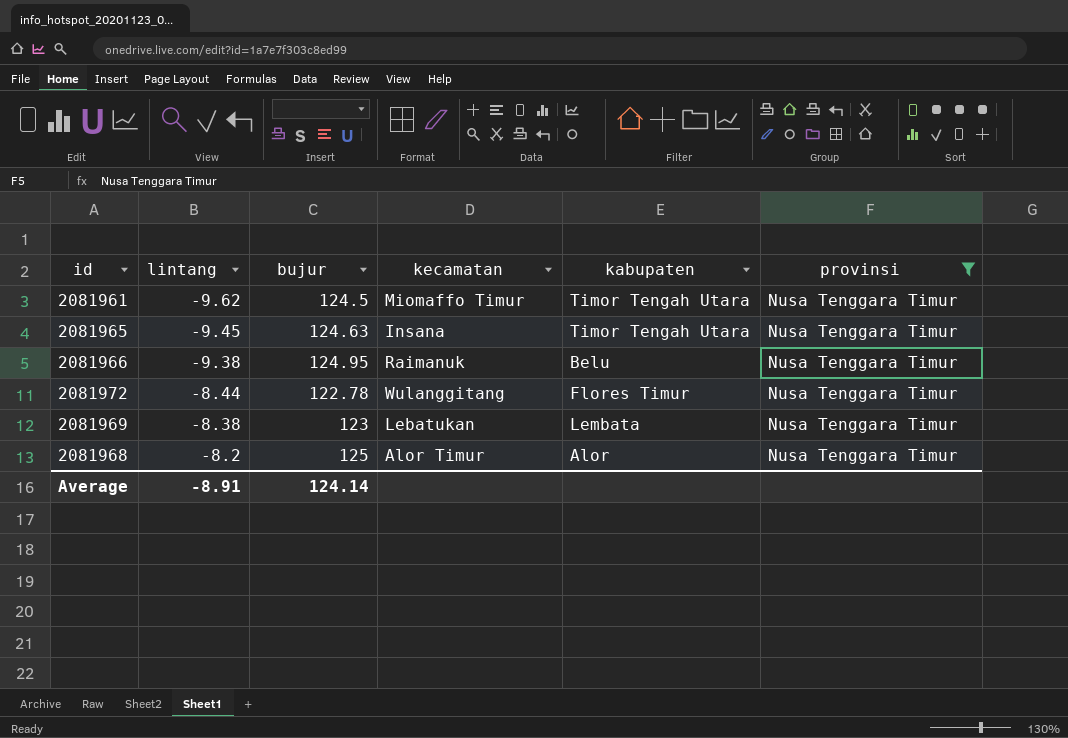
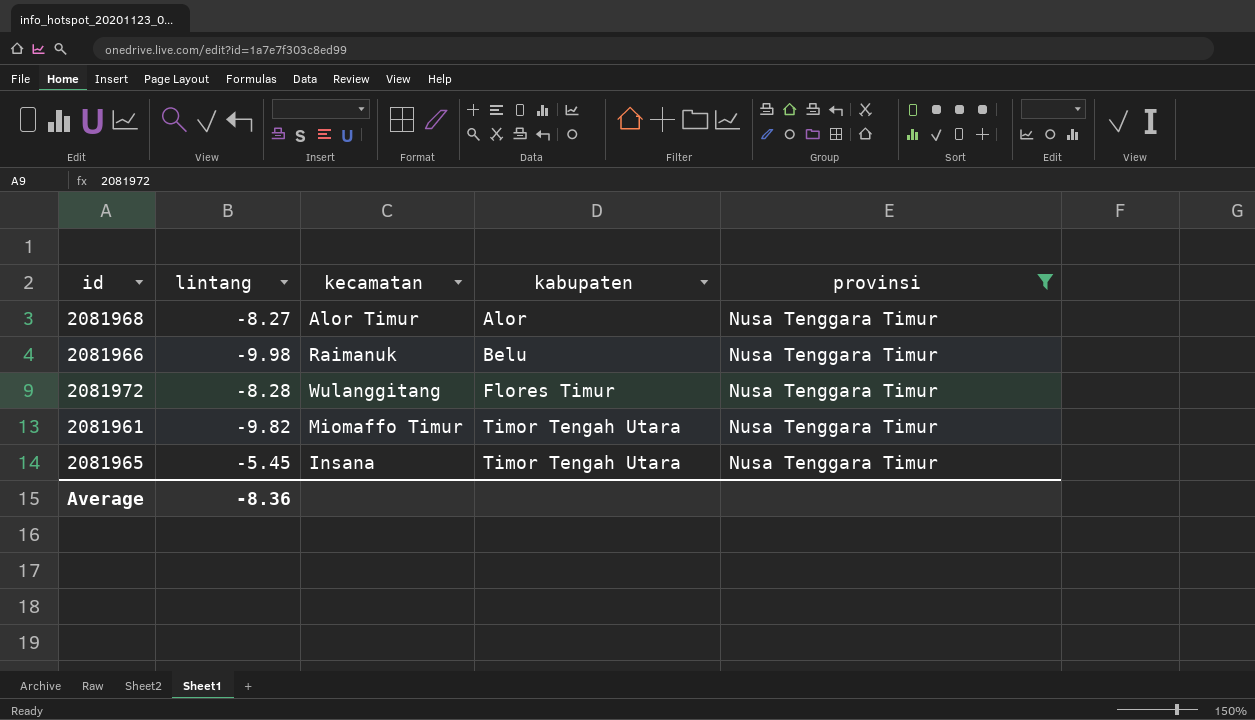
row order: lintang ascending -> kabupaten ascending
column bujur | position: 3 -> none
row 2081969: -8.38 | 123 | Lebatukan | Lembata | Nusa Tenggara Timur -> none
2081968 | lintang: -8.2 -> -8.27
2081966 | lintang: -9.38 -> -9.98
2081972 | lintang: -8.44 -> -8.28
2081961 | lintang: -9.62 -> -9.82
2081965 | lintang: -9.45 -> -5.45
Average | lintang: -8.91 -> -8.36

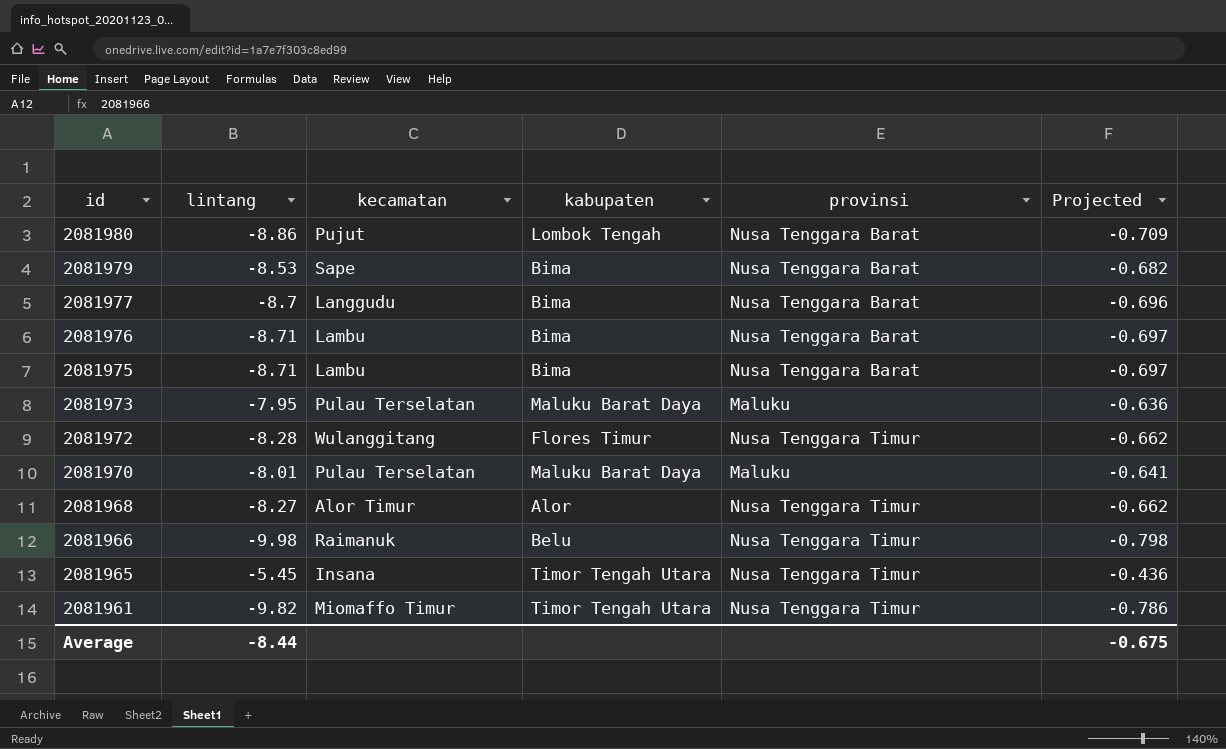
filter: provinsi = Nusa Tenggara Timur -> none
row order: kabupaten ascending -> id descending
column Projected | formula: none -> [lintang] * 0.08
Average | lintang: -8.36 -> -8.44

